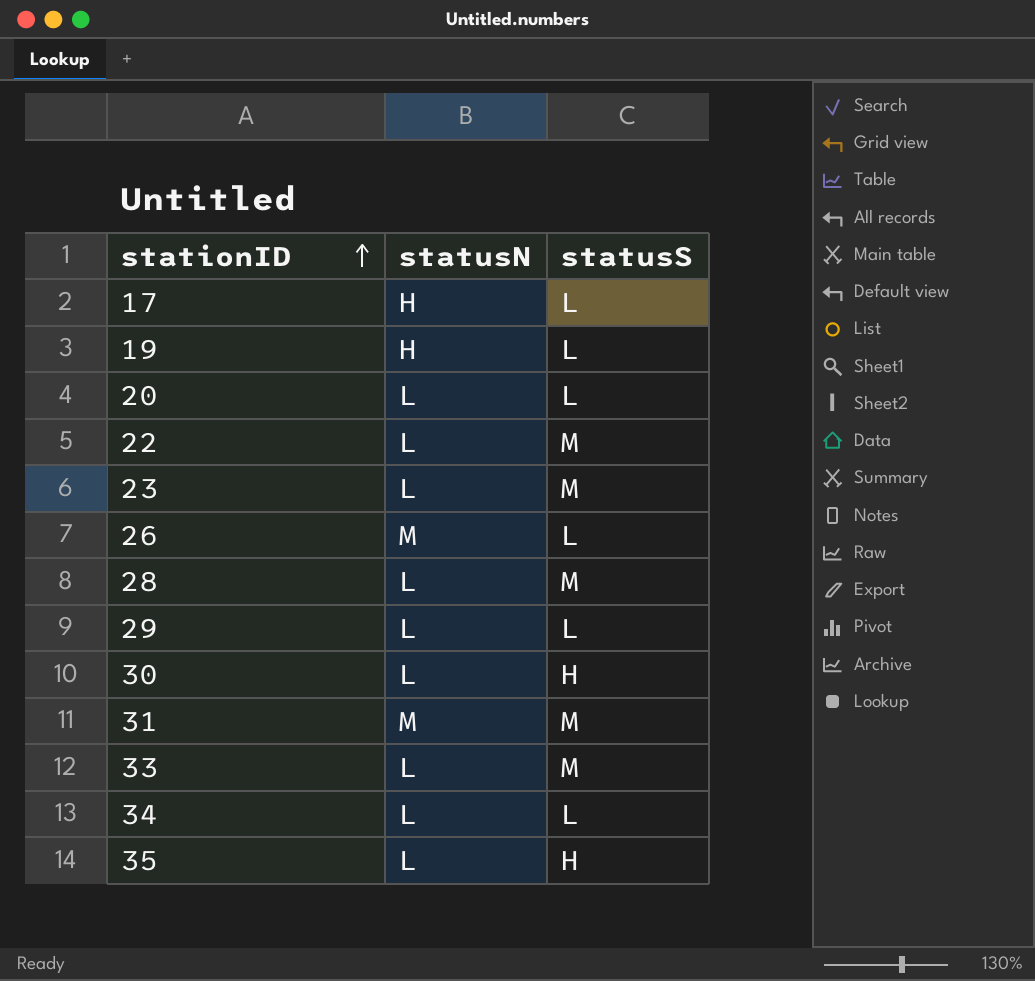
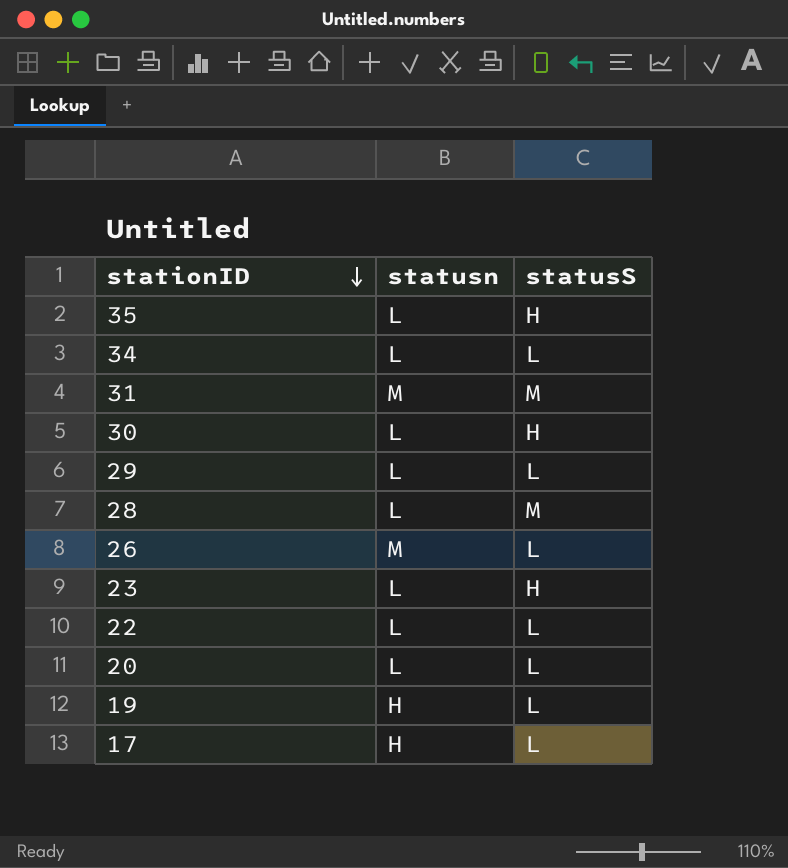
row order: stationID ascending -> stationID descending
column name: statusN -> statusn
row 33: L | M -> none
23 | statusS: M -> H
22 | statusS: M -> L

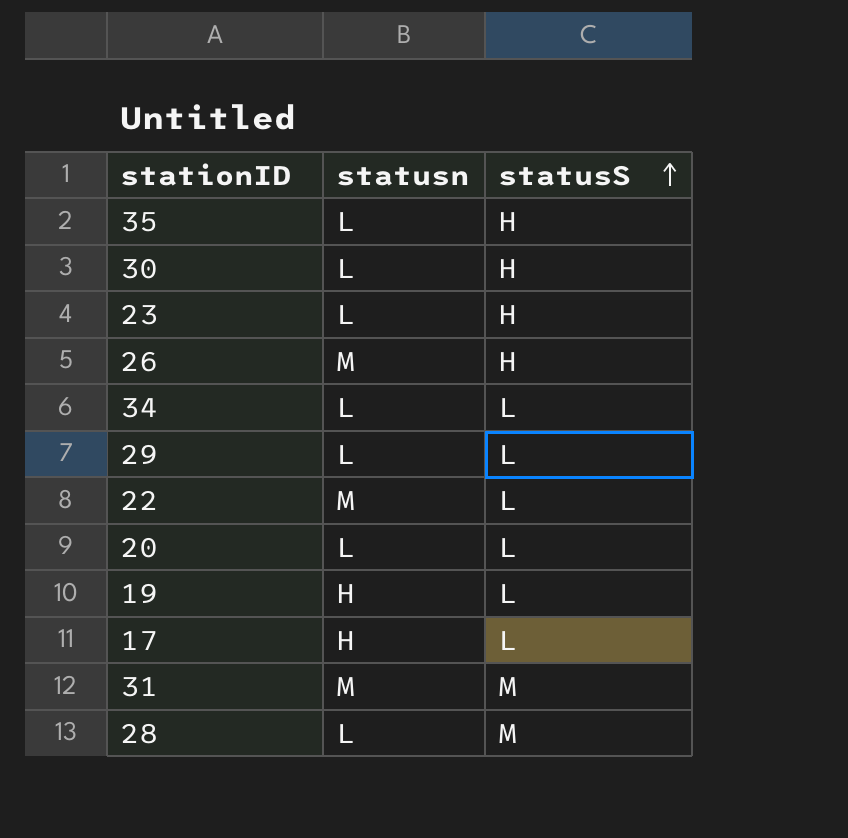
row order: stationID descending -> statusS ascending
26 | statusS: L -> H
22 | statusn: L -> M

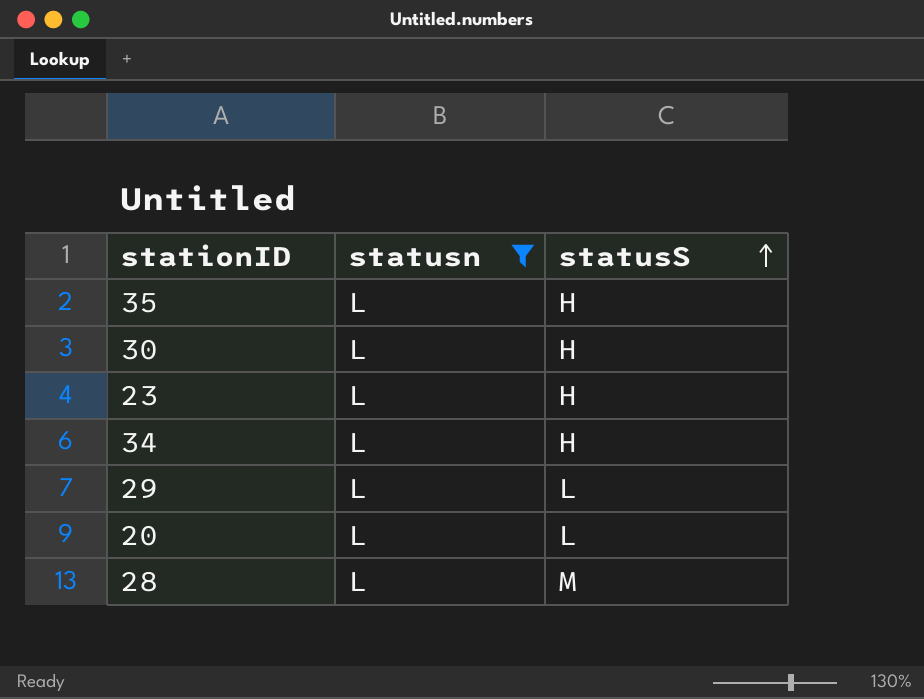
filter: none -> statusn = L
34 | statusS: L -> H

